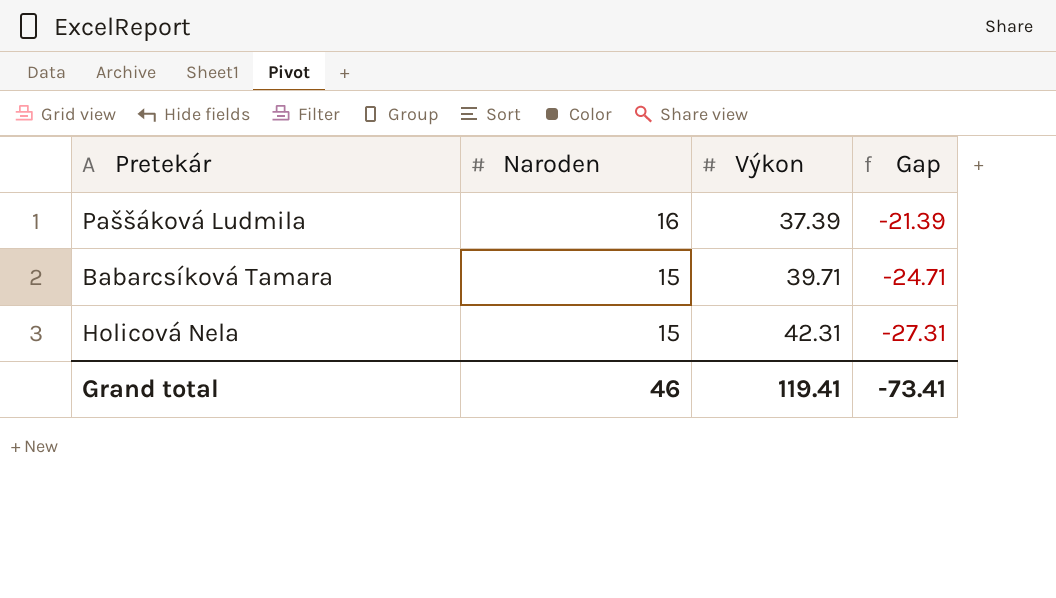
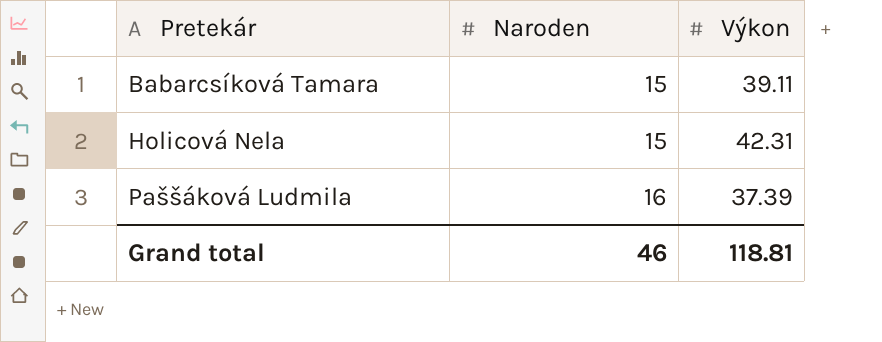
row order: Naroden descending -> Pretekár ascending
column Gap | formula: [Naroden] - [Výkon] -> none
Babarcsíková Tamara | Výkon: 39.71 -> 39.11
Grand total | Výkon: 119.41 -> 118.81

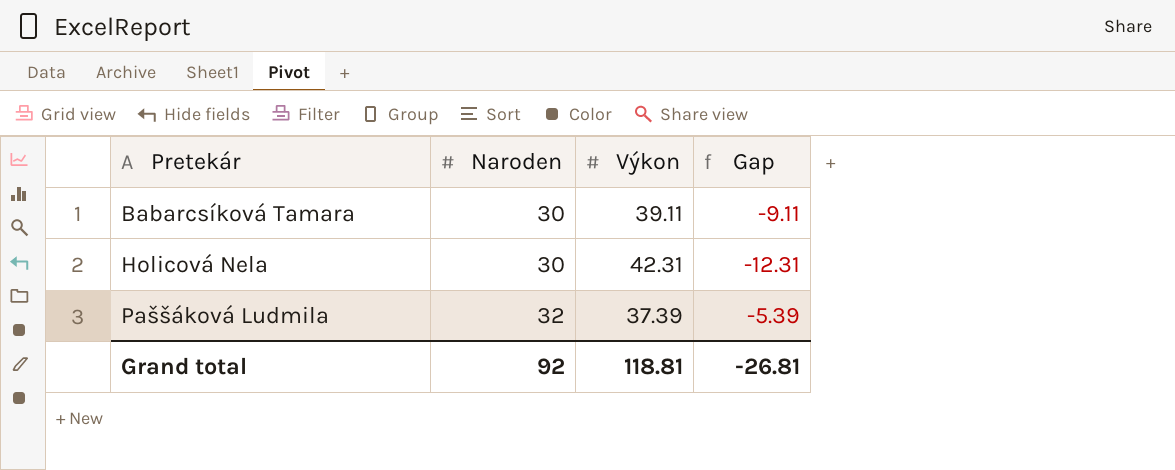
column Gap | formula: none -> [Naroden] - [Výkon]
Babarcsíková Tamara | Naroden: 15 -> 30
Holicová Nela | Naroden: 15 -> 30
Paššáková Ludmila | Naroden: 16 -> 32
Grand total | Naroden: 46 -> 92

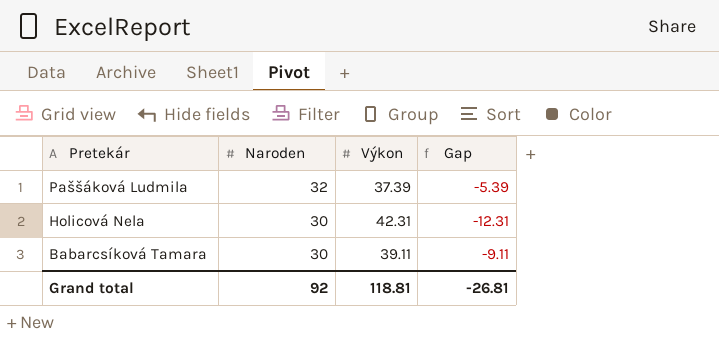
row order: Pretekár ascending -> Pretekár descending

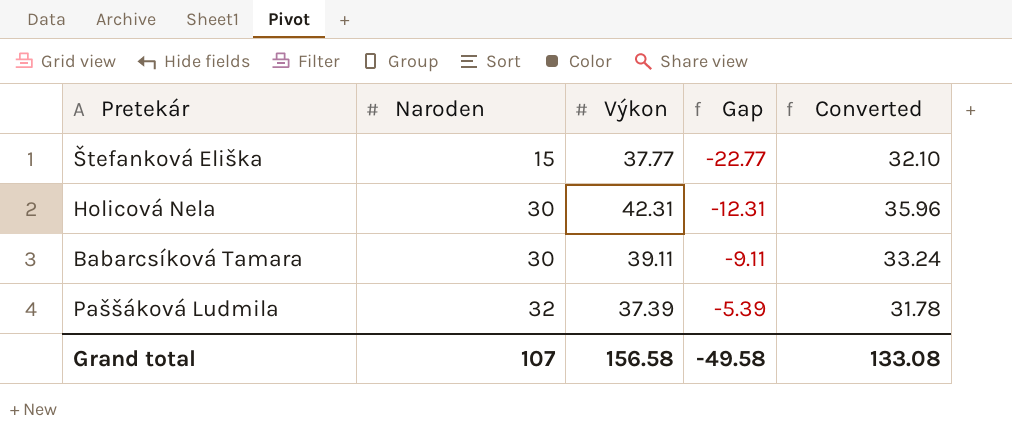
row order: Pretekár descending -> Naroden ascending
column Converted | formula: none -> [Výkon] * 0.85
row Štefanková Eliška: none -> 15 | 37.77 | -22.77 | 32.10
Grand total | Naroden: 92 -> 107
Grand total | Výkon: 118.81 -> 156.58
Grand total | Gap: -26.81 -> -49.58

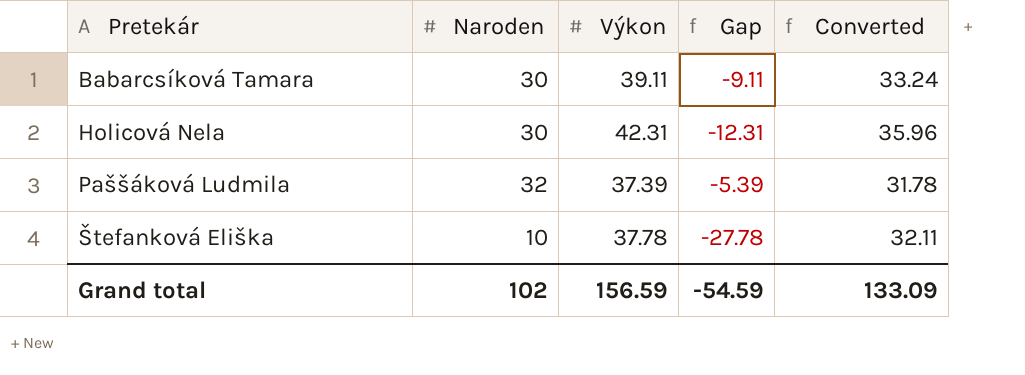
row order: Naroden ascending -> Pretekár ascending
Štefanková Eliška | Naroden: 15 -> 10
Štefanková Eliška | Výkon: 37.77 -> 37.78
Štefanková Eliška | Gap: -22.77 -> -27.78
Štefanková Eliška | Converted: 32.10 -> 32.11
Grand total | Naroden: 107 -> 102
Grand total | Výkon: 156.58 -> 156.59
Grand total | Gap: -49.58 -> -54.59
Grand total | Converted: 133.08 -> 133.09

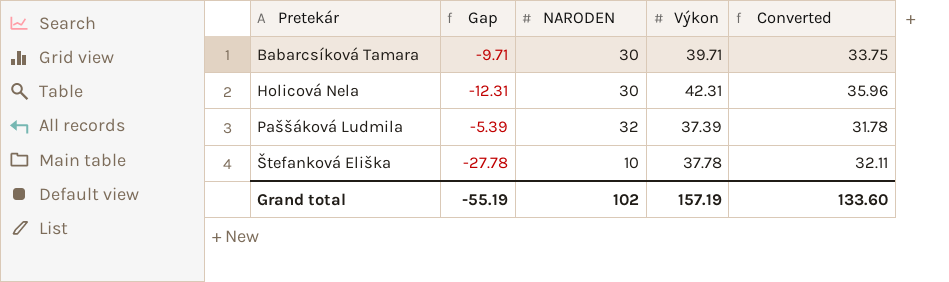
column Gap | position: 4 -> 2
column name: Naroden -> NARODEN
Babarcsíková Tamara | Gap: -9.11 -> -9.71
Babarcsíková Tamara | Výkon: 39.11 -> 39.71
Babarcsíková Tamara | Converted: 33.24 -> 33.75
Grand total | Gap: -54.59 -> -55.19
Grand total | Výkon: 156.59 -> 157.19
Grand total | Converted: 133.09 -> 133.60

